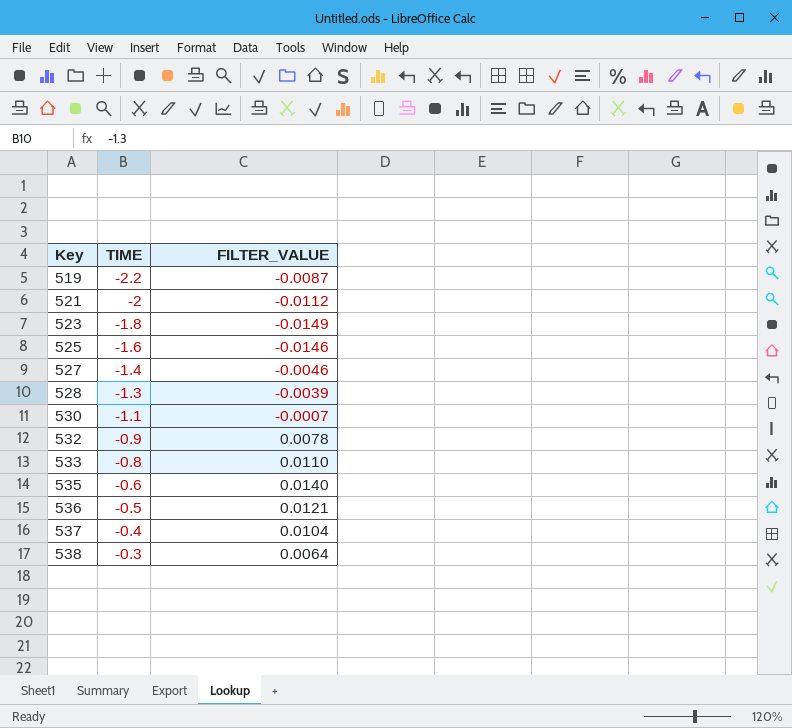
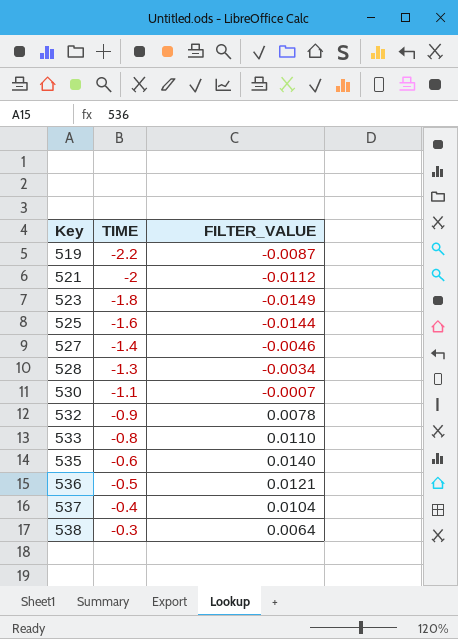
525 | FILTER_VALUE: -0.0146 -> -0.0144
528 | FILTER_VALUE: -0.0039 -> -0.0034

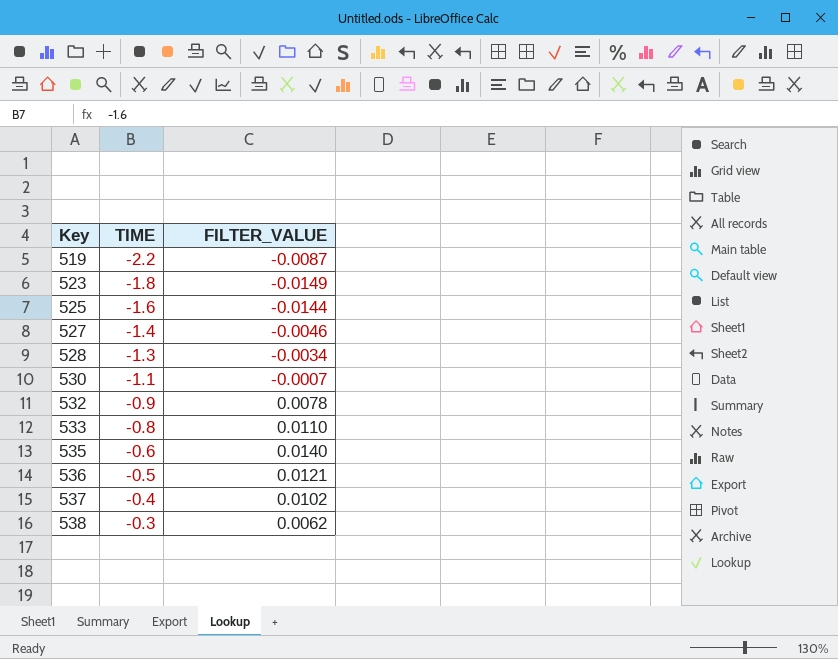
row 521: -2 | -0.0112 -> none
537 | FILTER_VALUE: 0.0104 -> 0.0102
538 | FILTER_VALUE: 0.0064 -> 0.0062

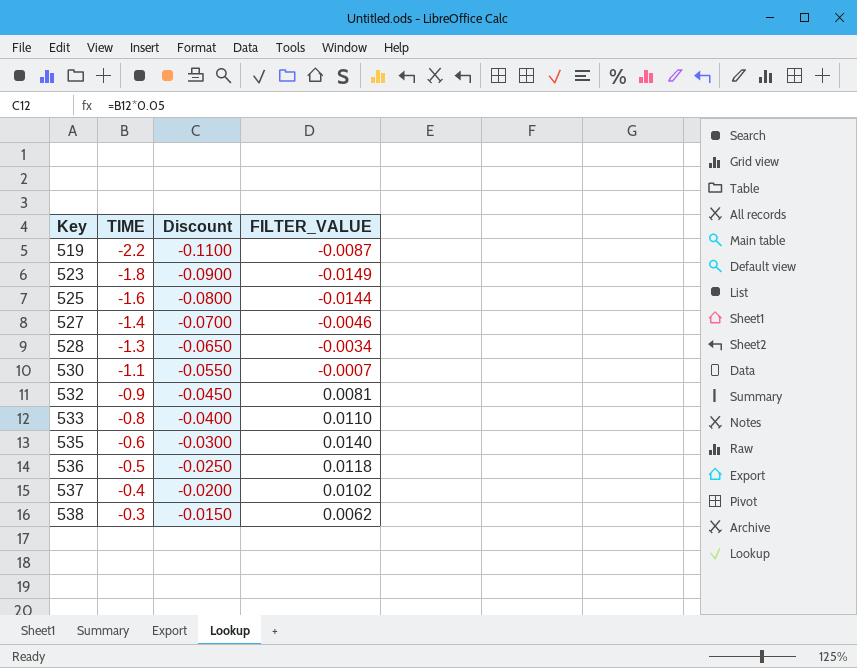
column Discount | formula: none -> [TIME] * 0.05
532 | FILTER_VALUE: 0.0078 -> 0.0081
536 | FILTER_VALUE: 0.0121 -> 0.0118

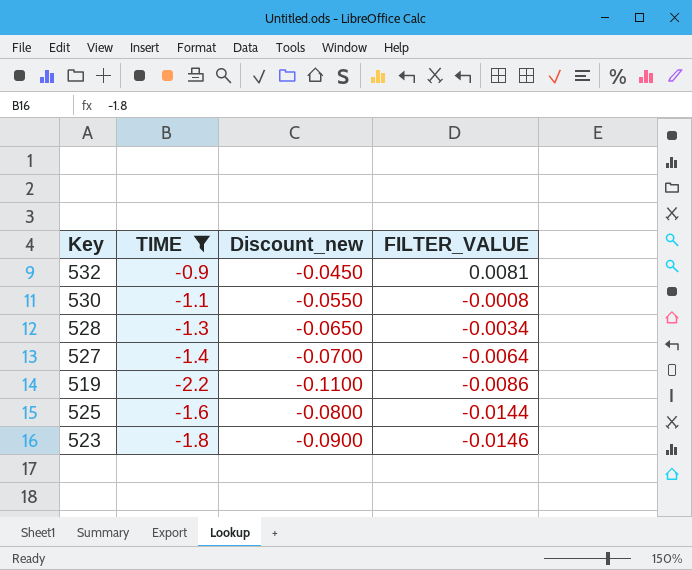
filter: none -> TIME <= -0.9
row order: Key ascending -> FILTER_VALUE descending
column name: Discount -> Discount_new
530 | FILTER_VALUE: -0.0007 -> -0.0008
527 | FILTER_VALUE: -0.0046 -> -0.0064
519 | FILTER_VALUE: -0.0087 -> -0.0086
523 | FILTER_VALUE: -0.0149 -> -0.0146

